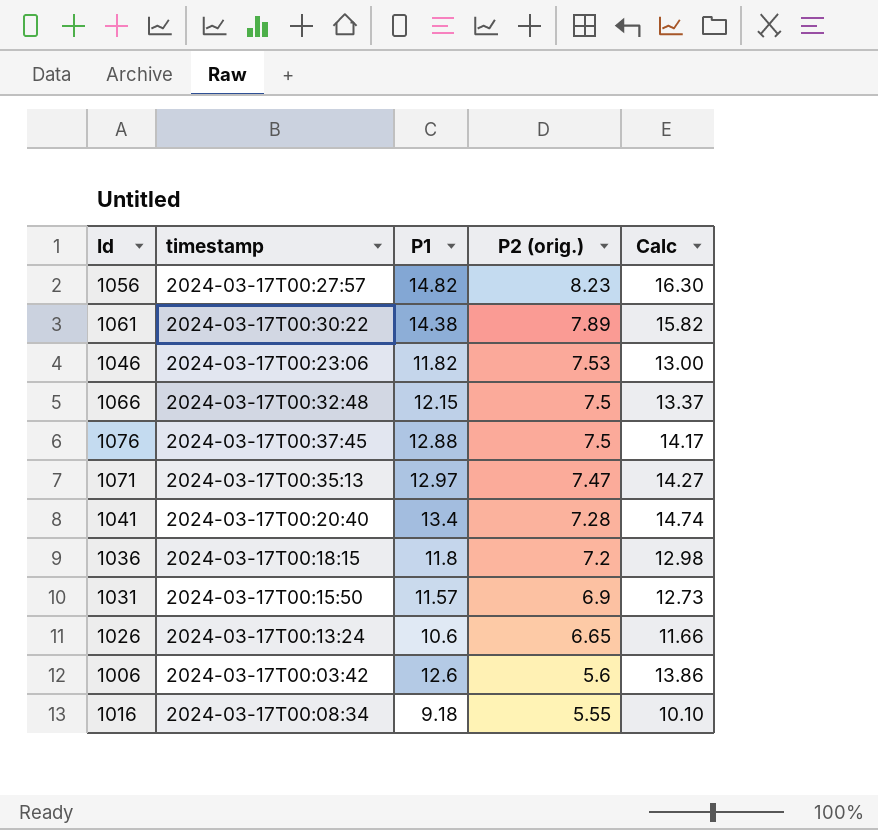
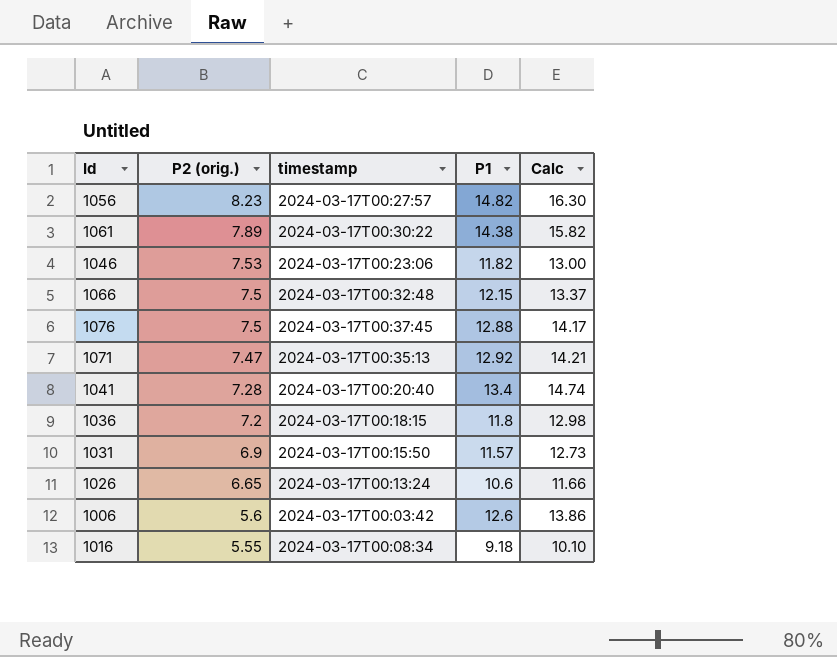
column P2 (orig.) | position: 4 -> 2
1071 | P1: 12.97 -> 12.92
1071 | Calc: 14.27 -> 14.21

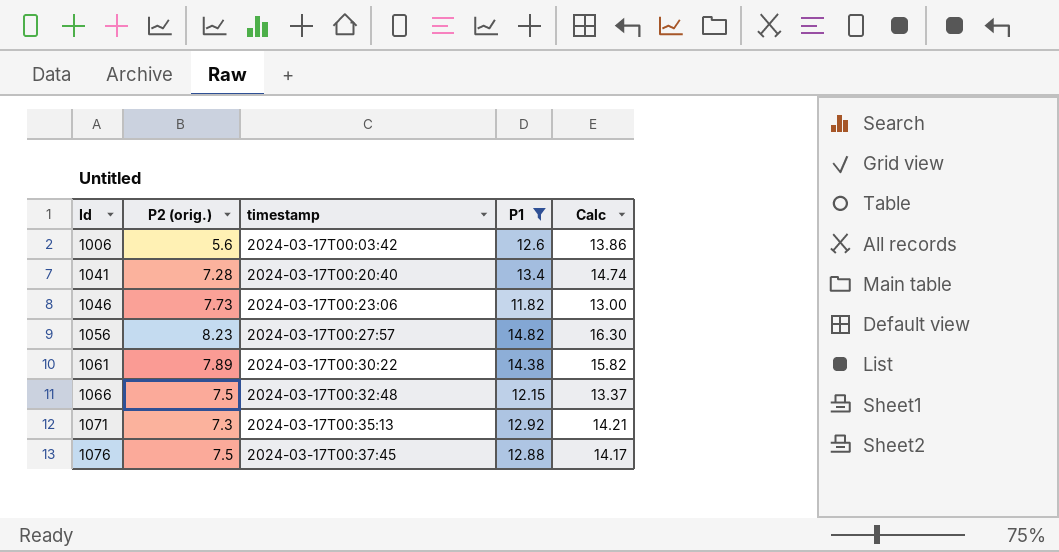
filter: none -> P1 >= 11.82
row order: P2 (orig.) descending -> Id ascending
1046 | P2 (orig.): 7.53 -> 7.73
1071 | P2 (orig.): 7.47 -> 7.3

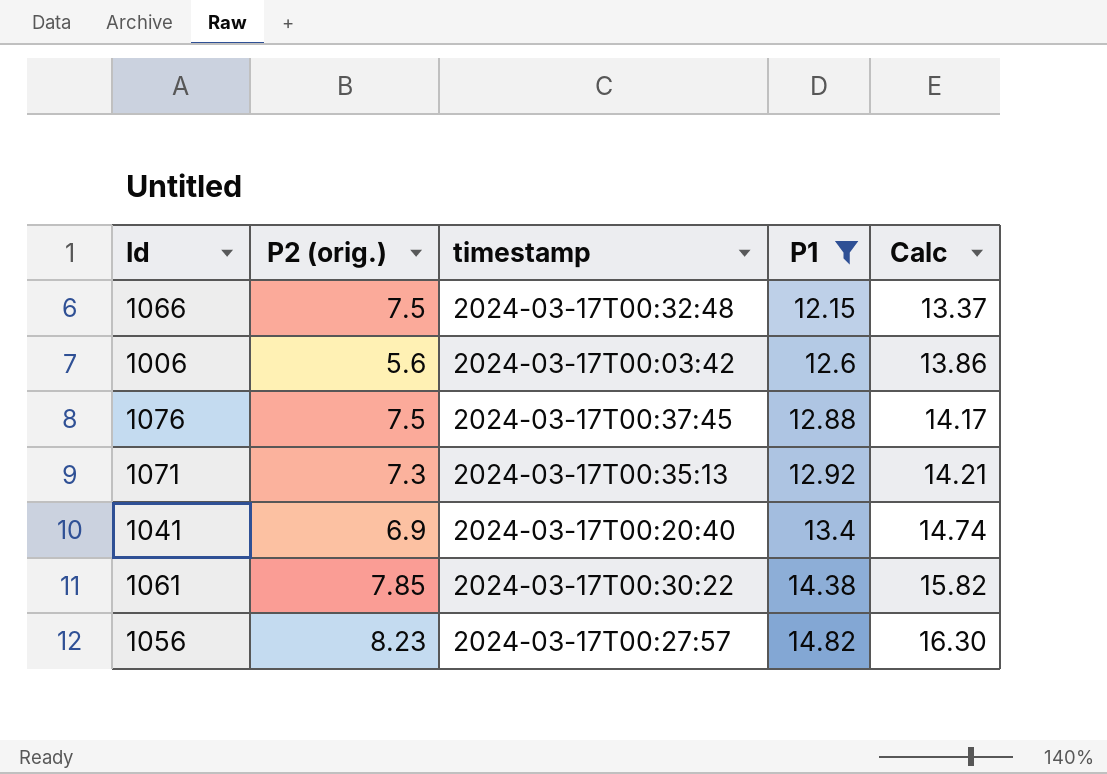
row order: Id ascending -> P1 ascending
row 1046: 7.73 | 2024-03-17T00:23:06 | 11.82 | 13.00 -> none
1041 | P2 (orig.): 7.28 -> 6.9
1061 | P2 (orig.): 7.89 -> 7.85

